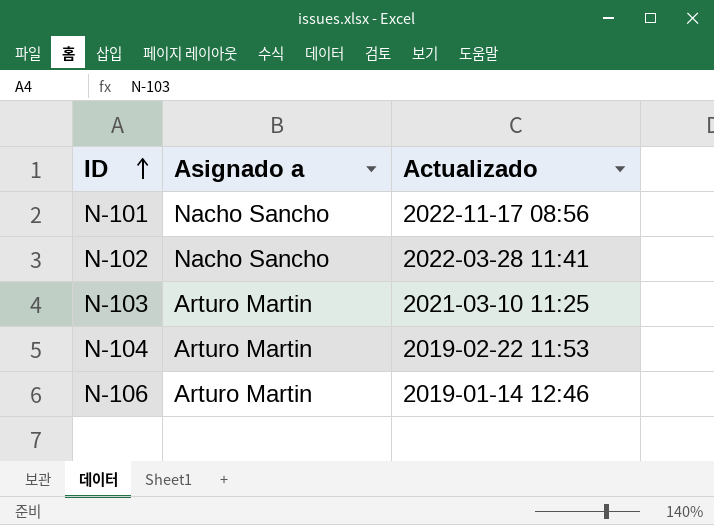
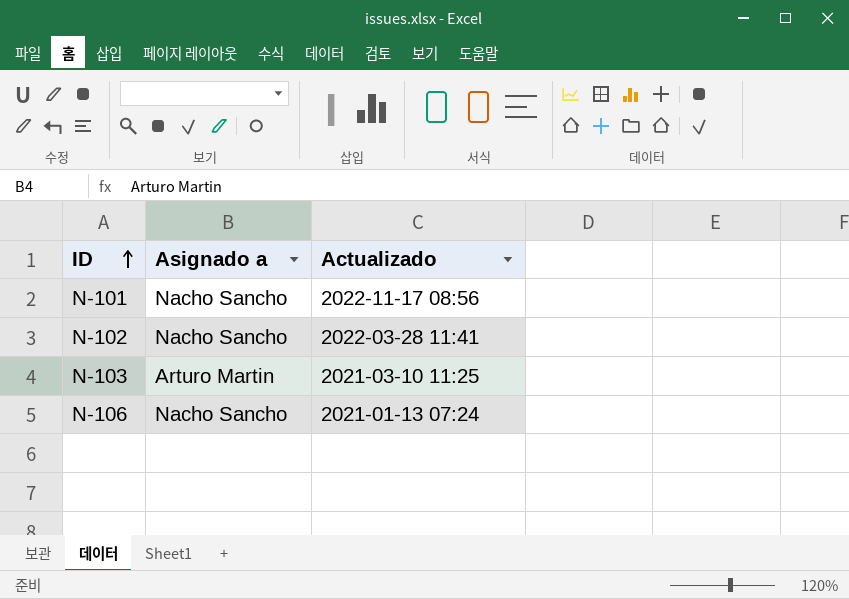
row N-104: Arturo Martin | 2019-02-22 11:53 -> none
N-106 | Asignado a: Arturo Martin -> Nacho Sancho
N-106 | Actualizado: 2019-01-14 12:46 -> 2021-01-13 07:24

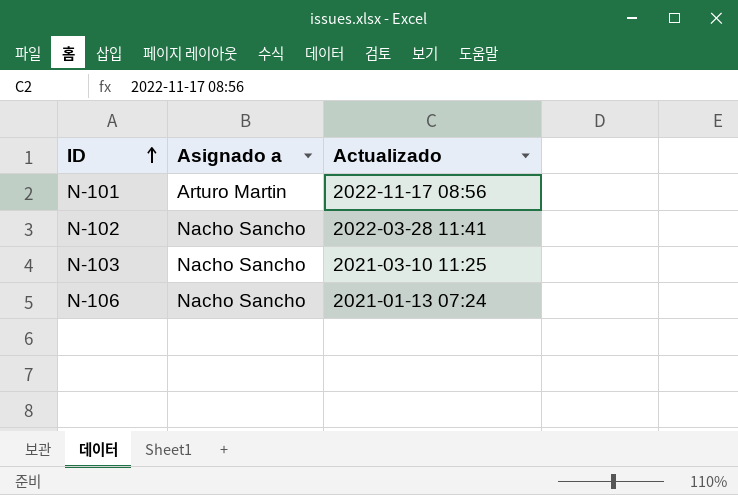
N-101 | Asignado a: Nacho Sancho -> Arturo Martin
N-103 | Asignado a: Arturo Martin -> Nacho Sancho

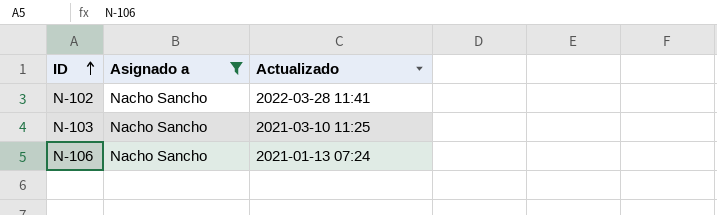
filter: none -> Asignado a = Nacho Sancho

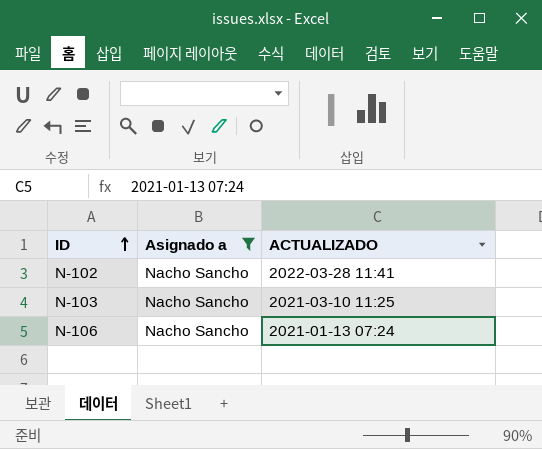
column name: Actualizado -> ACTUALIZADO

